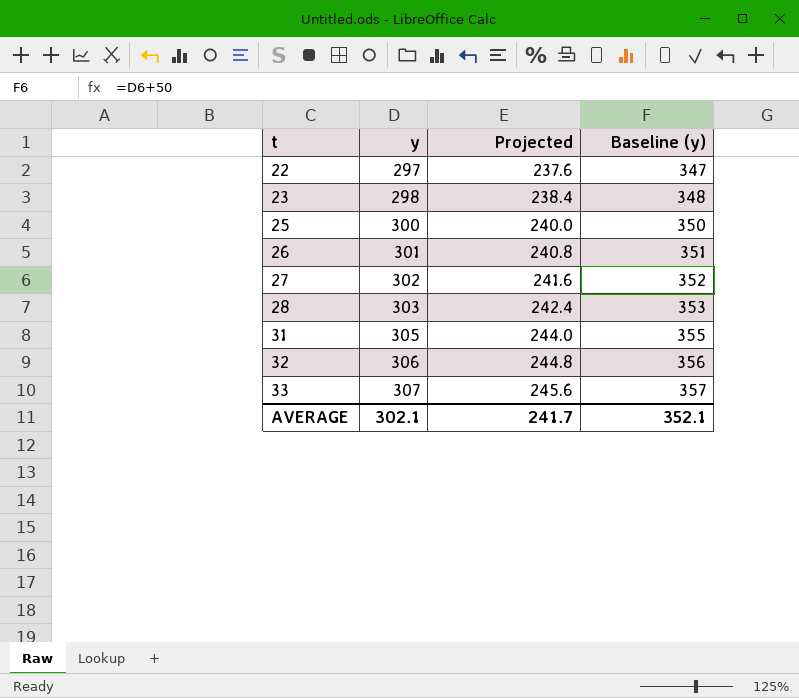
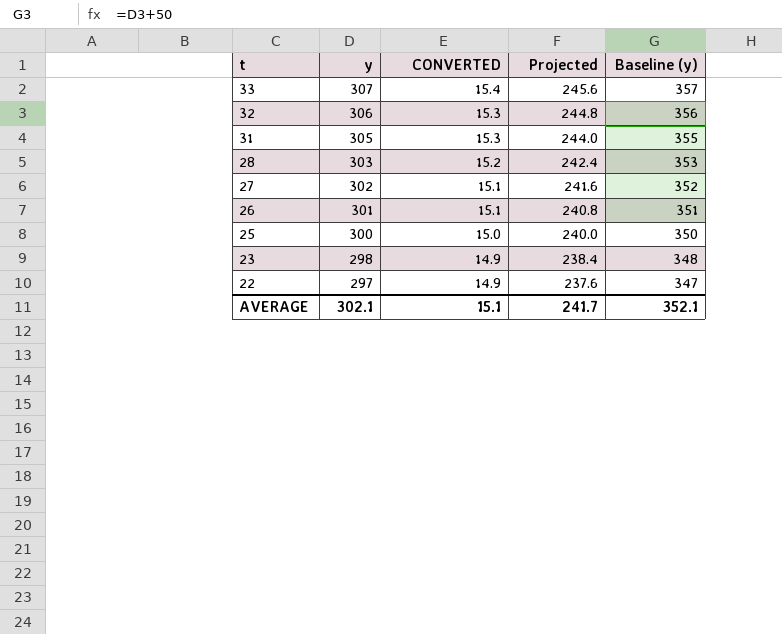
row order: t ascending -> t descending
column CONVERTED | formula: none -> [y] * 0.05

